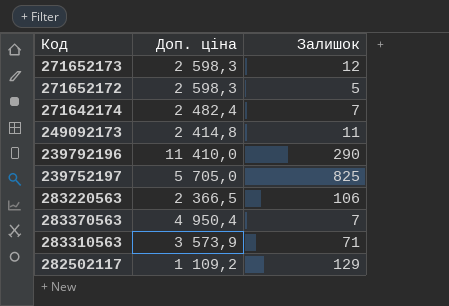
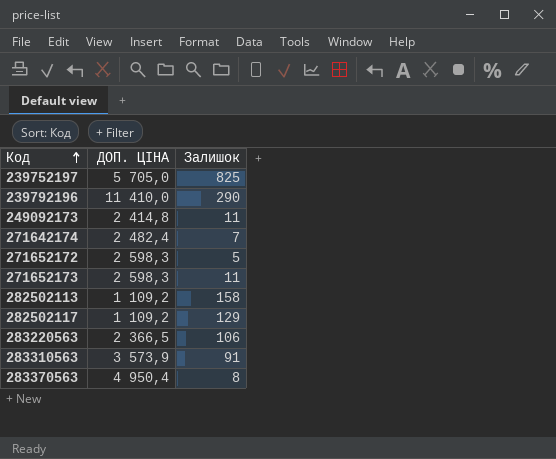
row order: none -> Код ascending
column name: Доп. ціна -> ДОП. ЦІНА
271652173 | Залишок: 12 -> 11
row 282502113: none -> 1 109,2 | 158
283310563 | Залишок: 71 -> 91
283370563 | Залишок: 7 -> 8

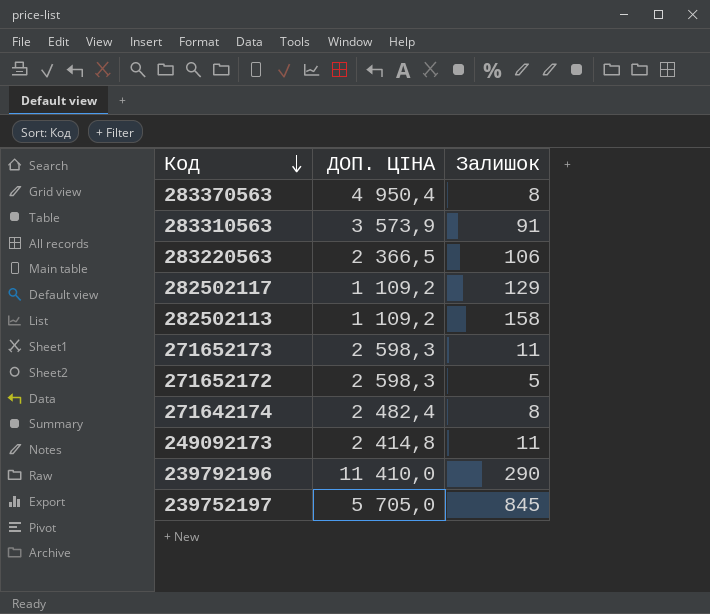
row order: Код ascending -> Код descending
271642174 | Залишок: 7 -> 8
239752197 | Залишок: 825 -> 845

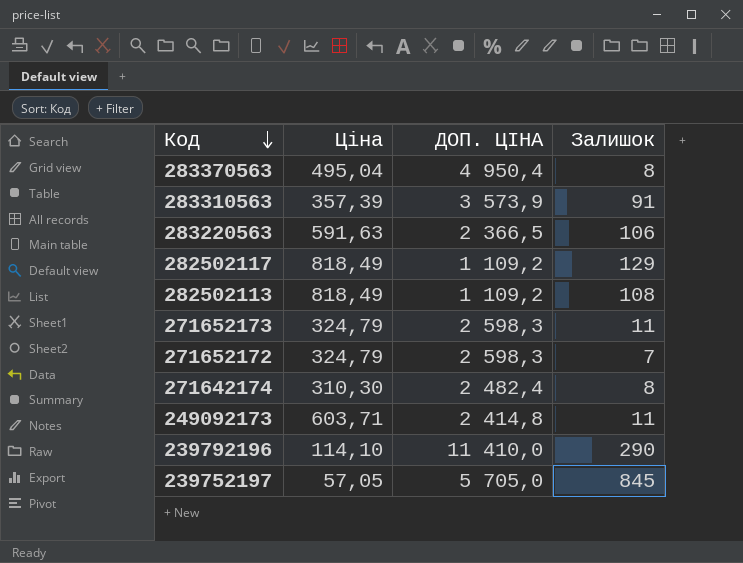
column Ціна | position: none -> 2
282502113 | Залишок: 158 -> 108
271652172 | Залишок: 5 -> 7

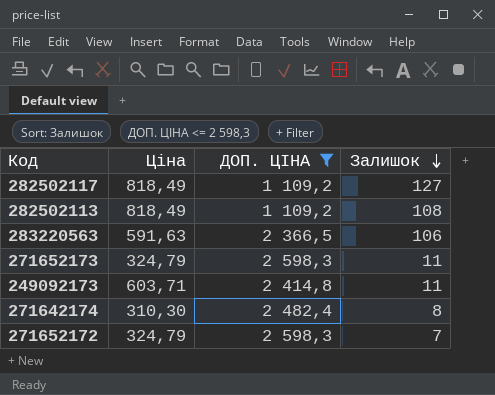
filter: none -> ДОП. ЦІНА <= 2 598,3
row order: Код descending -> Залишок descending
282502117 | Залишок: 129 -> 127

